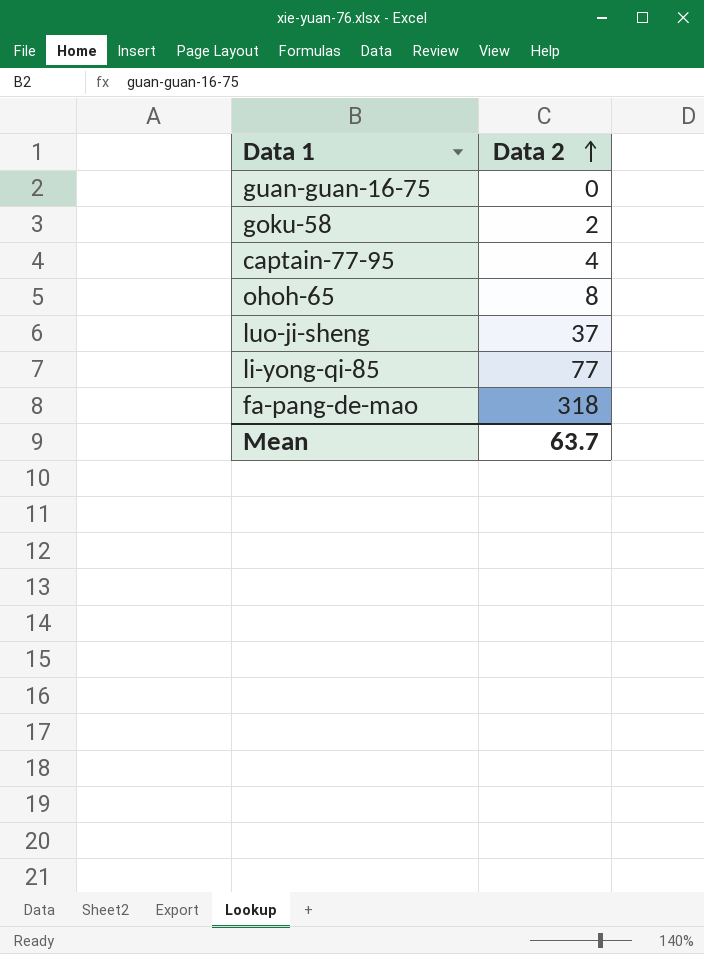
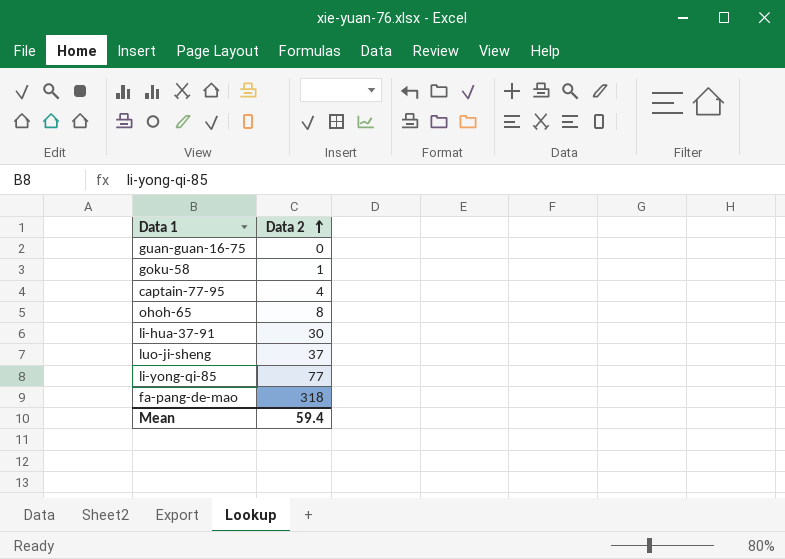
goku-58 | Data 2: 2 -> 1
row li-hua-37-91: none -> 30
Mean | Data 2: 63.7 -> 59.4

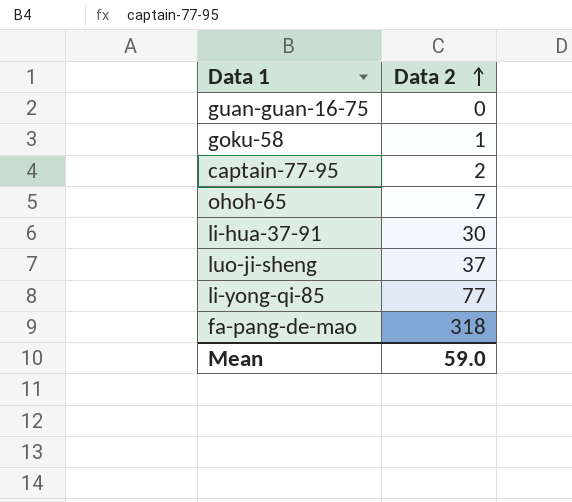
captain-77-95 | Data 2: 4 -> 2
ohoh-65 | Data 2: 8 -> 7
Mean | Data 2: 59.4 -> 59.0

